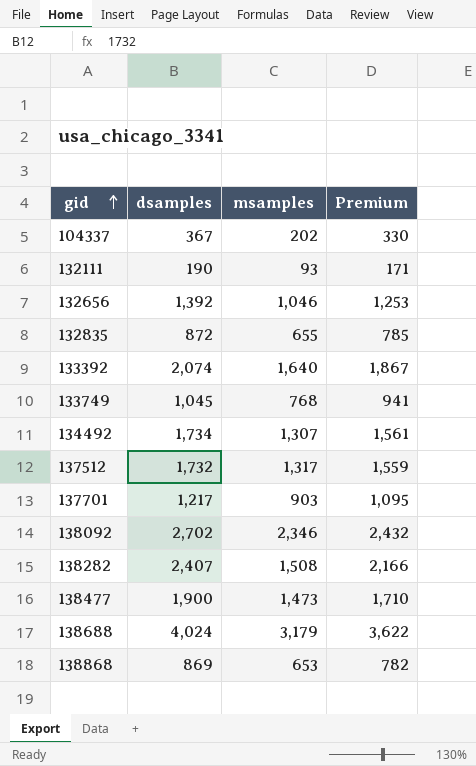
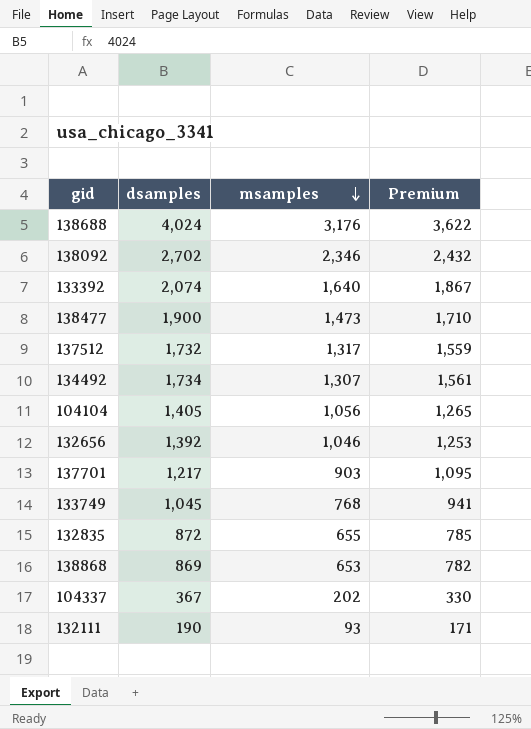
row order: gid ascending -> msamples descending
row 138282: 2,407 | 1,508 | 2,166 -> none
138688 | msamples: 3,179 -> 3,176
row 104104: none -> 1,405 | 1,056 | 1,265

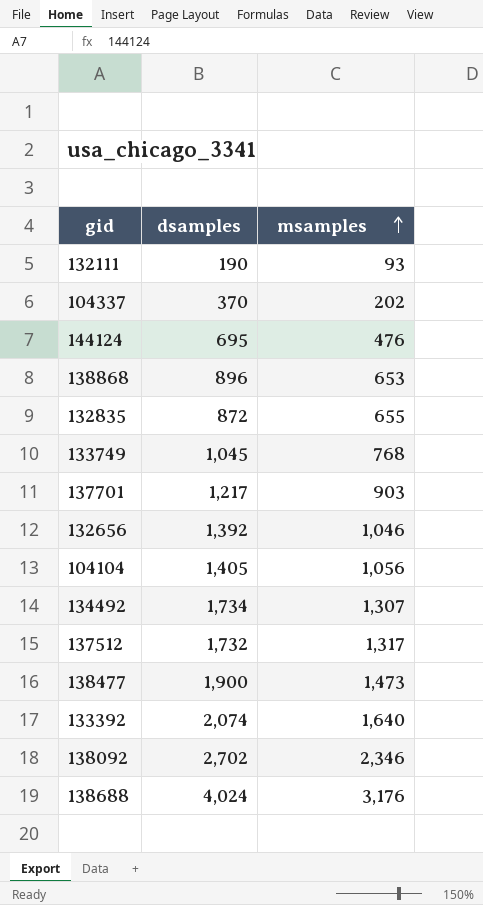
row order: msamples descending -> msamples ascending
column Premium | formula: [dsamples] * 0.9 -> none
104337 | dsamples: 367 -> 370
row 144124: none -> 695 | 476
138868 | dsamples: 869 -> 896

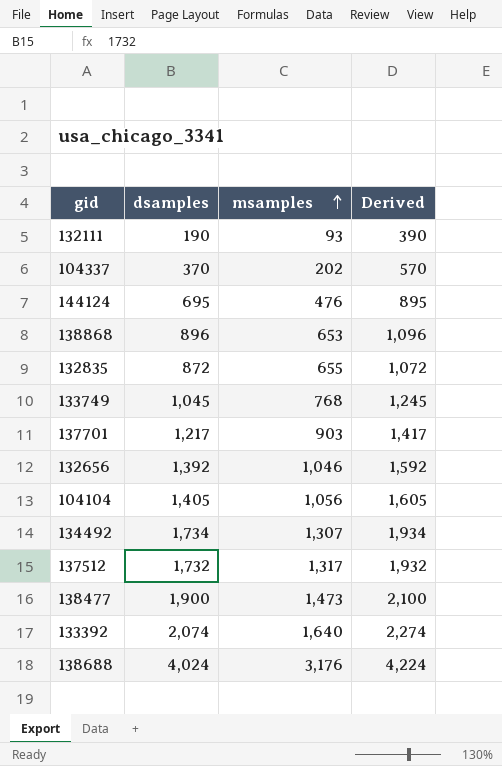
column Derived | formula: none -> [dsamples] + 200
row 138092: 2,702 | 2,346 -> none

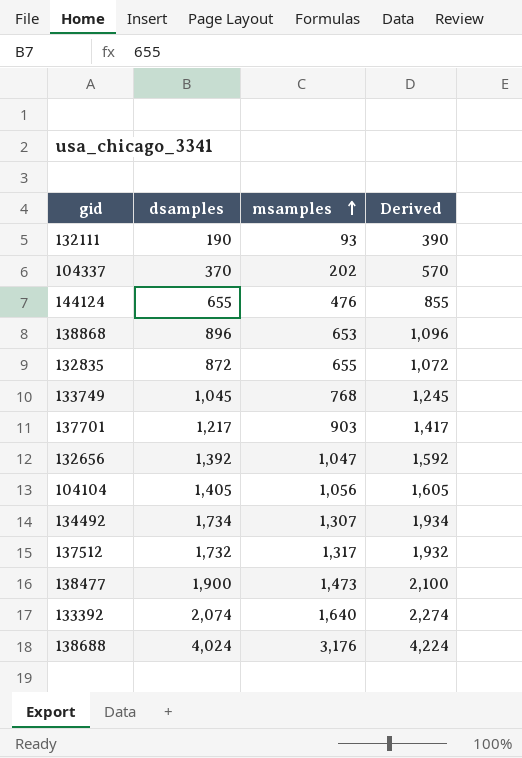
144124 | dsamples: 695 -> 655
144124 | Derived: 895 -> 855
132656 | msamples: 1,046 -> 1,047

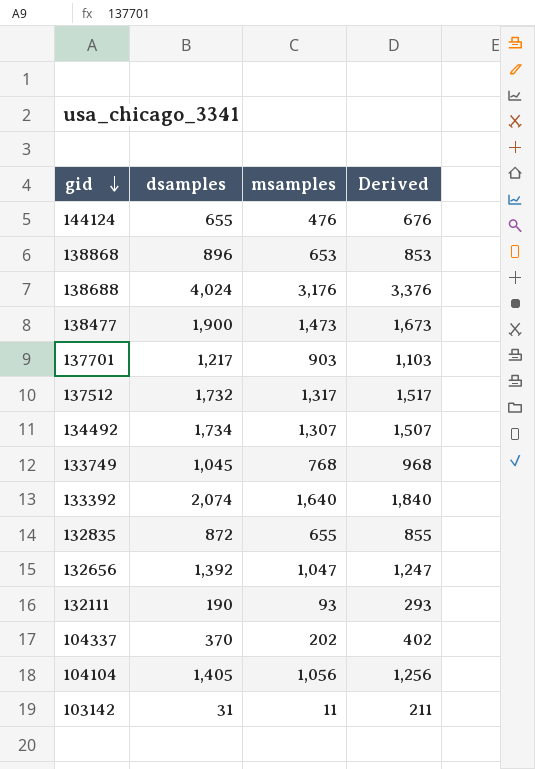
row order: msamples ascending -> gid descending
column Derived | formula: [dsamples] + 200 -> [msamples] + 200
row 103142: none -> 31 | 11 | 211

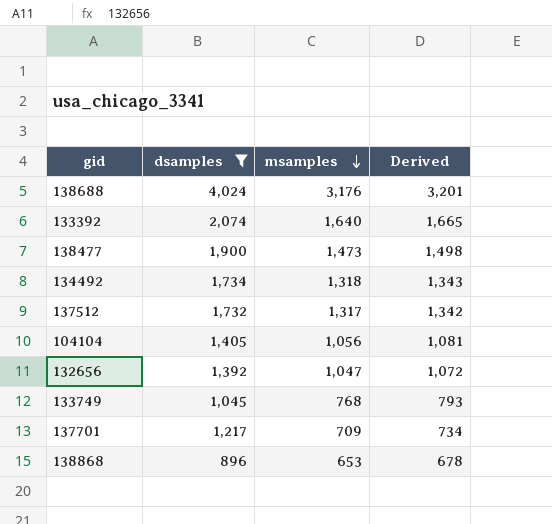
filter: none -> dsamples >= 896
row order: gid descending -> msamples descending
column Derived | formula: [msamples] + 200 -> [msamples] + 25
134492 | msamples: 1,307 -> 1,318
137701 | msamples: 903 -> 709

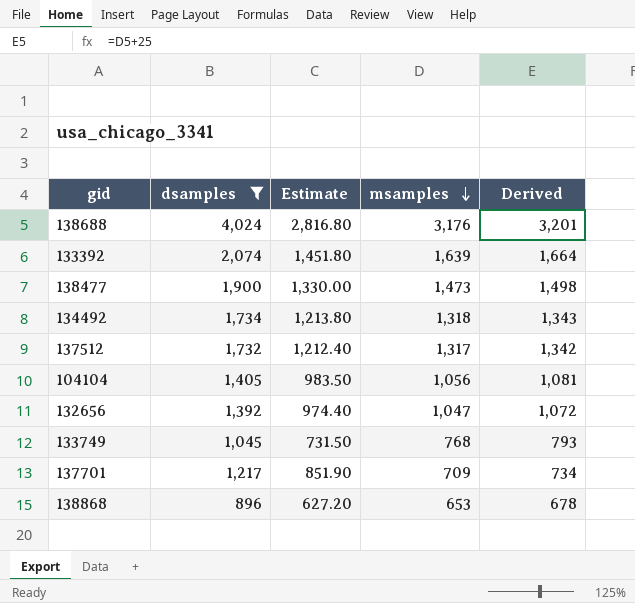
column Estimate | formula: none -> [dsamples] * 0.7
133392 | msamples: 1,640 -> 1,639
133392 | Derived: 1,665 -> 1,664

